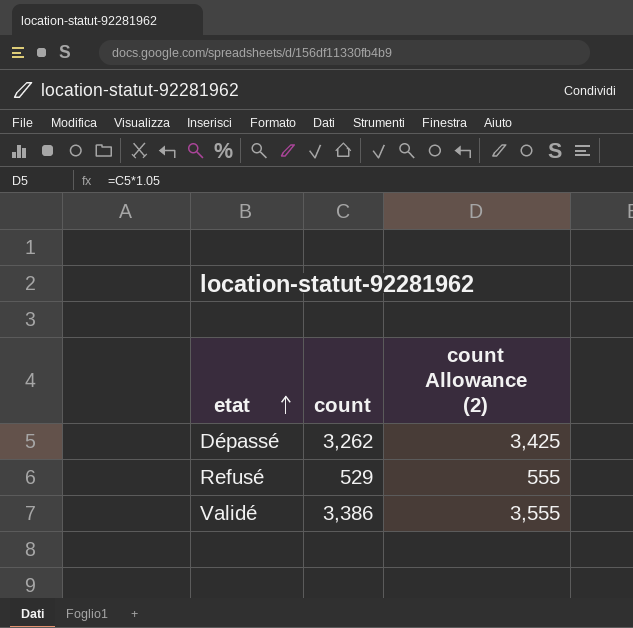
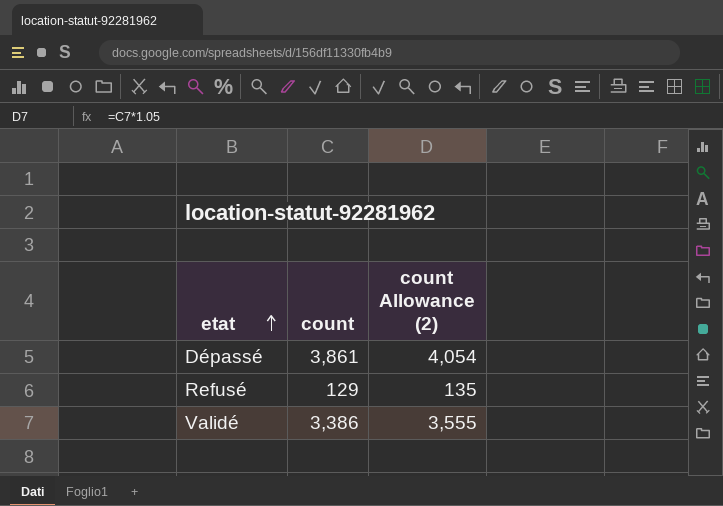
Dépassé | count: 3,262 -> 3,861
Dépassé | count Allowance (2): 3,425 -> 4,054
Refusé | count: 529 -> 129
Refusé | count Allowance (2): 555 -> 135

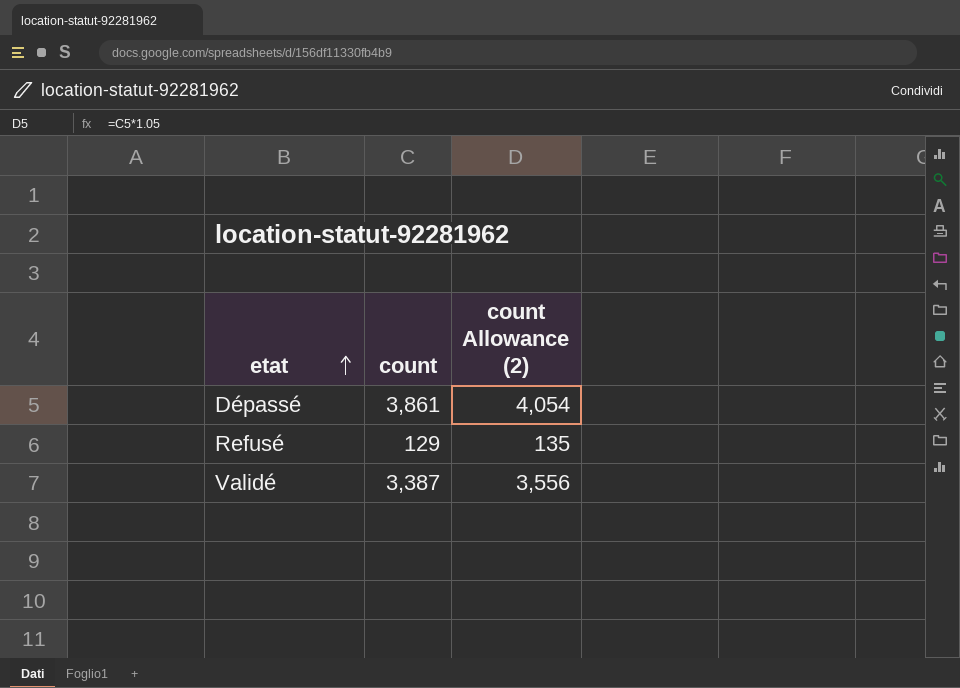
Validé | count: 3,386 -> 3,387
Validé | count Allowance (2): 3,555 -> 3,556

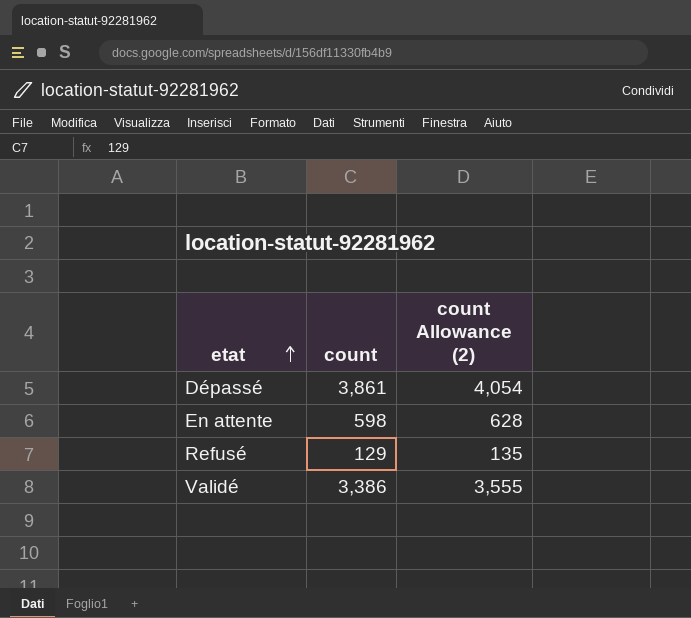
row En attente: none -> 598 | 628
Validé | count: 3,387 -> 3,386
Validé | count Allowance (2): 3,556 -> 3,555

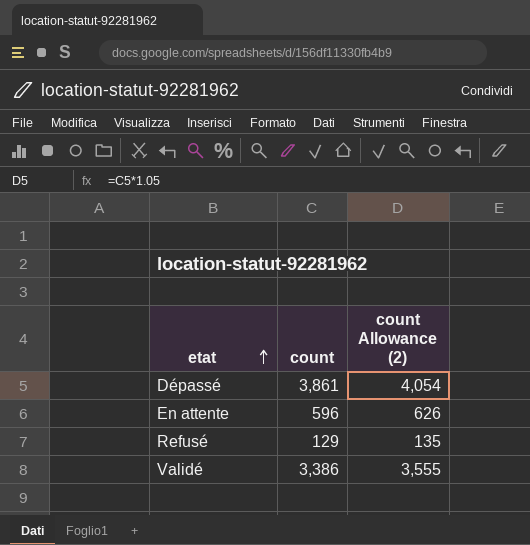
En attente | count: 598 -> 596
En attente | count Allowance (2): 628 -> 626

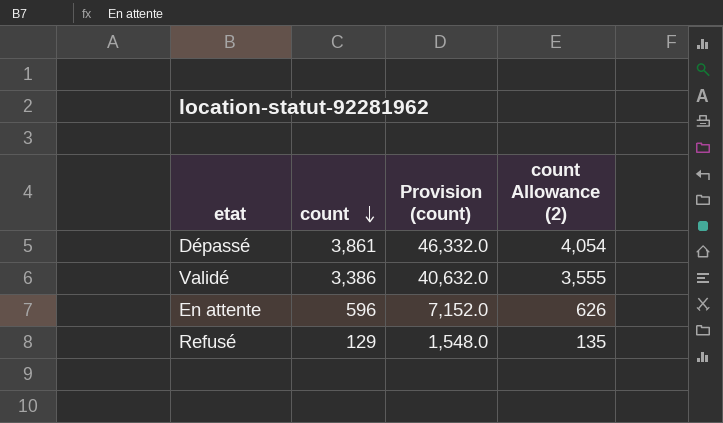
row order: etat ascending -> count descending
column Provision (count) | formula: none -> [count] * 12

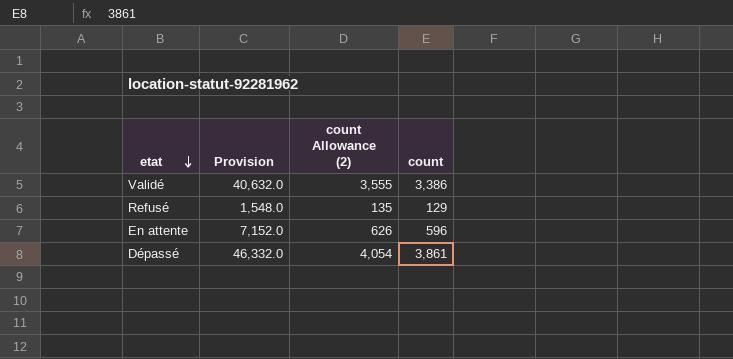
row order: count descending -> etat descending
column name: Provision (count) -> Provision
column count | position: 2 -> 4

